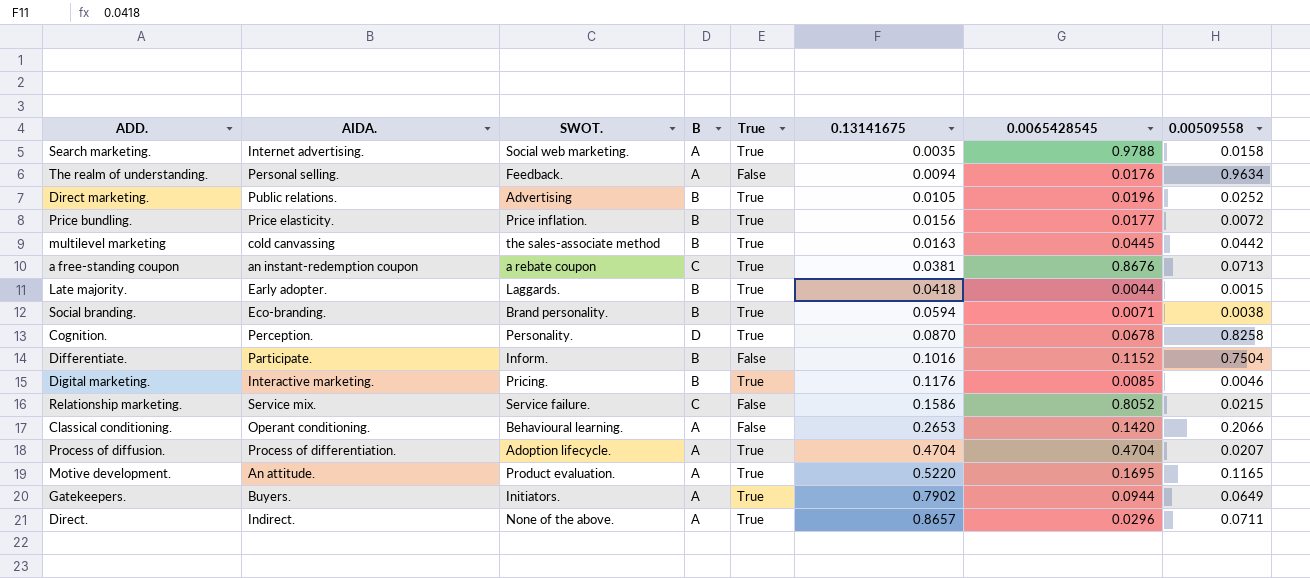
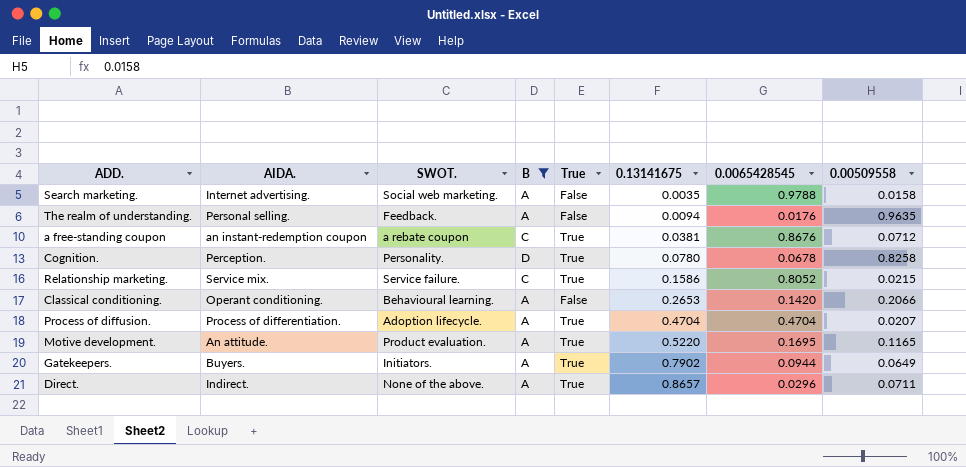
filter: none -> B != B
Search marketing. | True: True -> False
The realm of understanding. | 0.00509558: 0.9634 -> 0.9635
a free-standing coupon | 0.00509558: 0.0713 -> 0.0712
Cognition. | 0.13141675: 0.0870 -> 0.0780
Relationship marketing. | True: False -> True

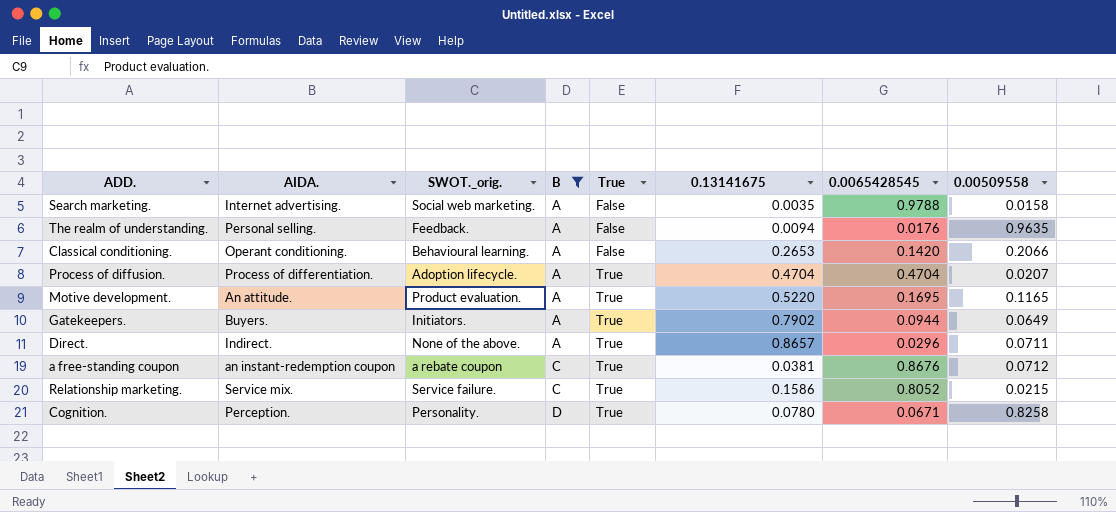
row order: 0.13141675 ascending -> B ascending
column name: SWOT. -> SWOT._orig.
Cognition. | 0.0065428545: 0.0678 -> 0.0671

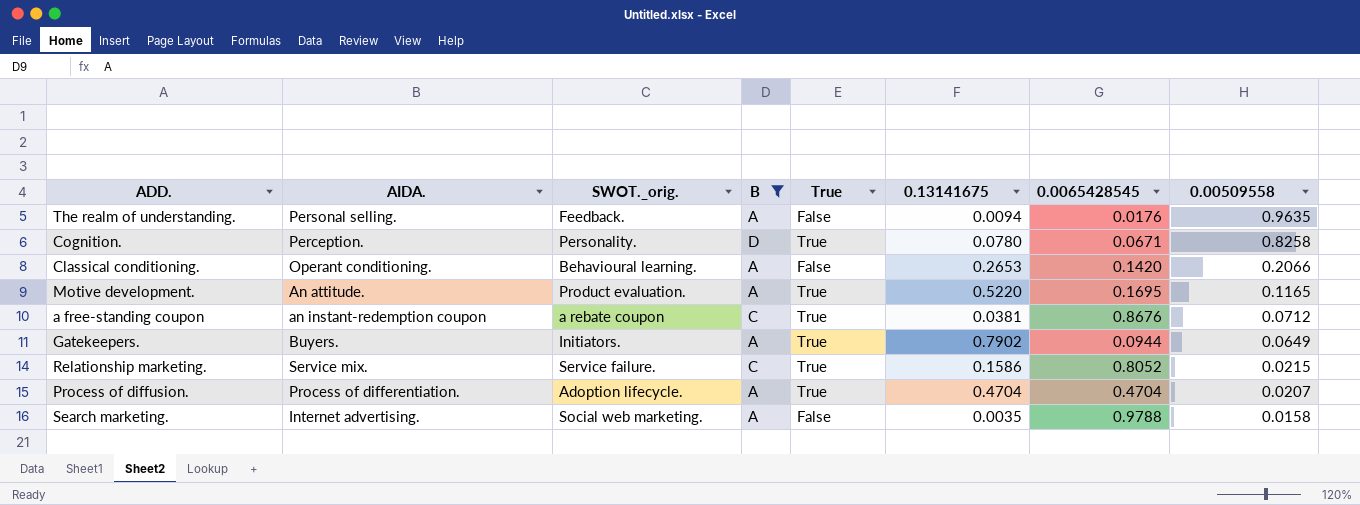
row order: B ascending -> 0.00509558 descending
row Direct.: Indirect. | None of the above. | A | True | 0.8657 | 0.0296 | 0.0711 -> none

